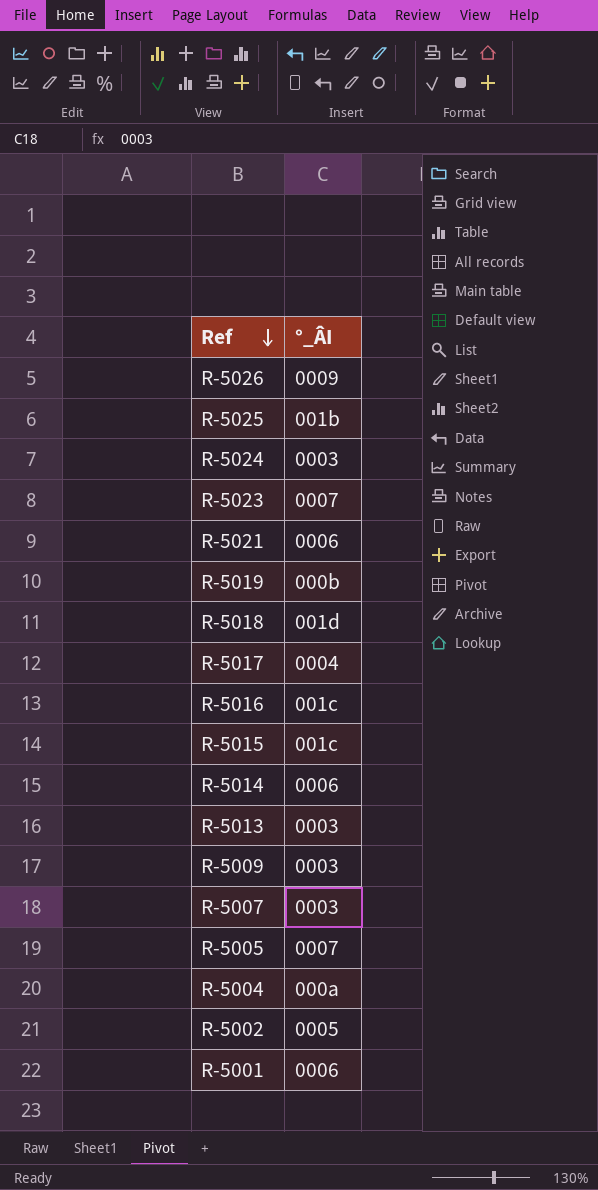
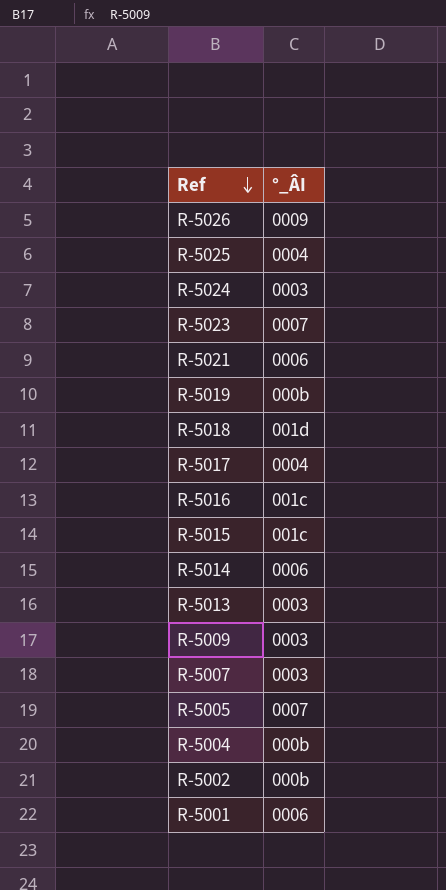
R-5025 | °_ÂI: 001b -> 0004
R-5004 | °_ÂI: 000a -> 000b
R-5002 | °_ÂI: 0005 -> 000b

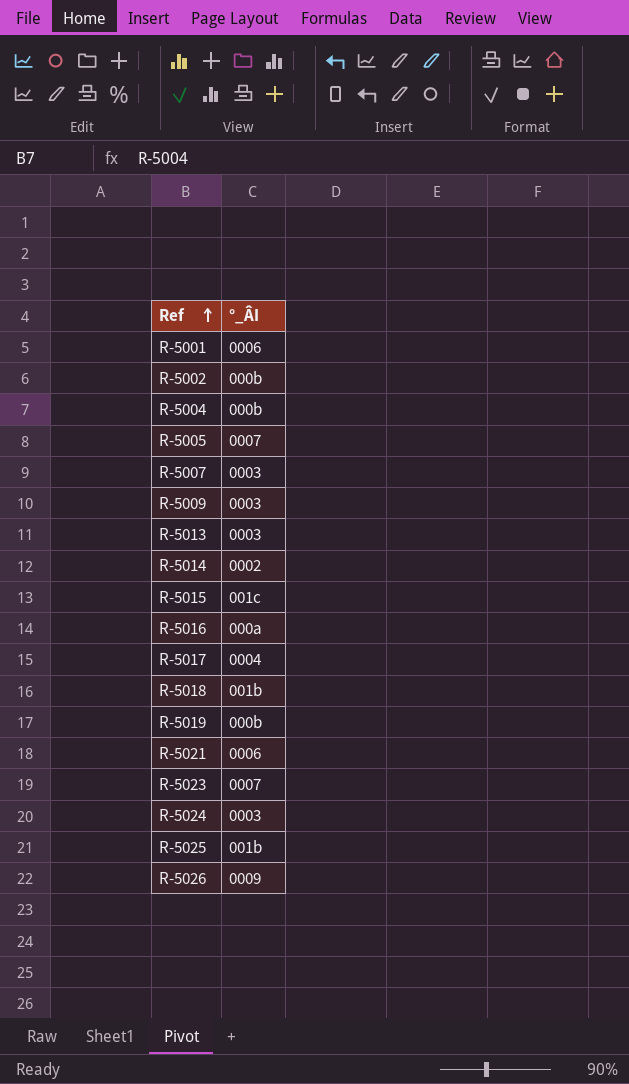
row order: Ref descending -> Ref ascending
R-5014 | °_ÂI: 0006 -> 0002
R-5016 | °_ÂI: 001c -> 000a
R-5018 | °_ÂI: 001d -> 001b
R-5025 | °_ÂI: 0004 -> 001b

